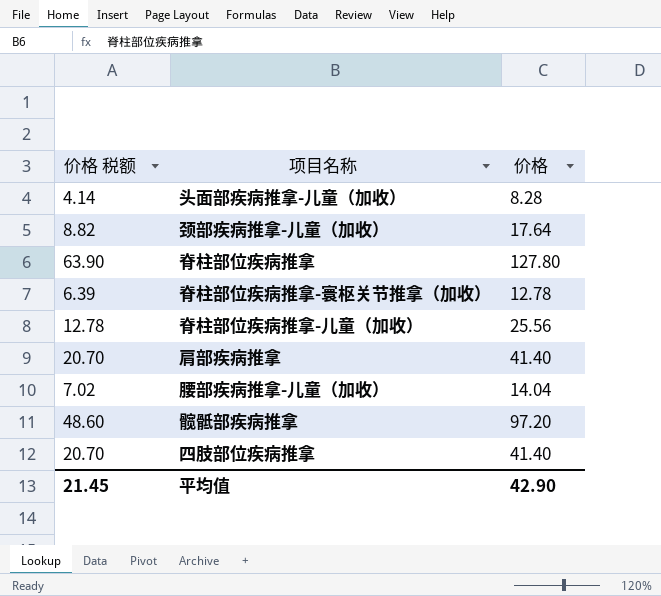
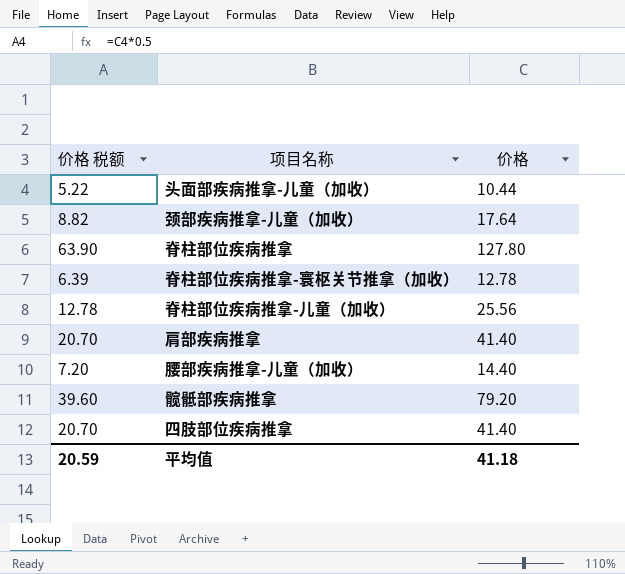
头面部疾病推拿-儿童（加收） | 价格 税额: 4.14 -> 5.22
头面部疾病推拿-儿童（加收） | 价格: 8.28 -> 10.44
腰部疾病推拿-儿童（加收） | 价格 税额: 7.02 -> 7.20
腰部疾病推拿-儿童（加收） | 价格: 14.04 -> 14.40
髋骶部疾病推拿 | 价格 税额: 48.60 -> 39.60
髋骶部疾病推拿 | 价格: 97.20 -> 79.20
平均值 | 价格 税额: 21.45 -> 20.59
平均值 | 价格: 42.90 -> 41.18

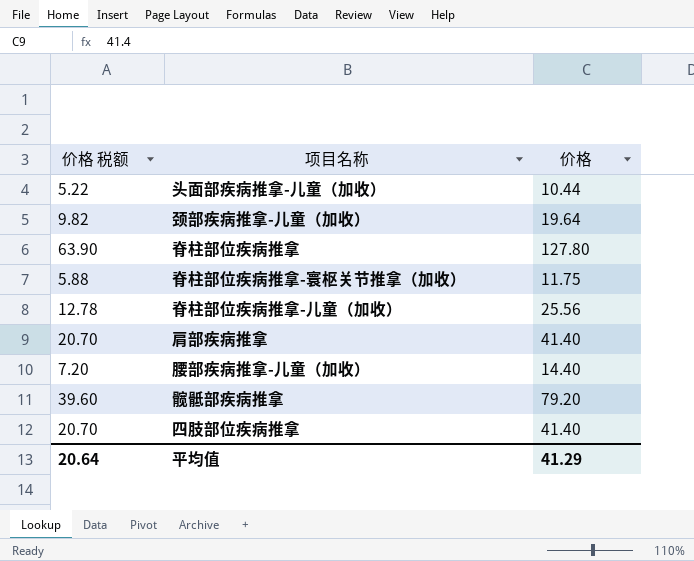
颈部疾病推拿-儿童（加收） | 价格 税额: 8.82 -> 9.82
颈部疾病推拿-儿童（加收） | 价格: 17.64 -> 19.64
脊柱部位疾病推拿-寰枢关节推拿（加收） | 价格 税额: 6.39 -> 5.88
脊柱部位疾病推拿-寰枢关节推拿（加收） | 价格: 12.78 -> 11.75
平均值 | 价格 税额: 20.59 -> 20.64
平均值 | 价格: 41.18 -> 41.29

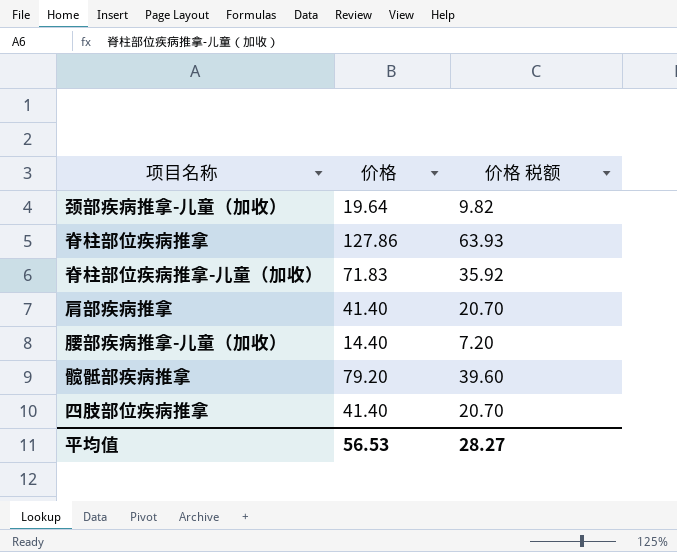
column 价格 税额 | position: 1 -> 3
row 头面部疾病推拿-儿童（加收）: 5.22 | 10.44 -> none
row 脊柱部位疾病推拿-寰枢关节推拿（加收）: 5.88 | 11.75 -> none
脊柱部位疾病推拿 | 价格: 127.80 -> 127.86
脊柱部位疾病推拿 | 价格 税额: 63.90 -> 63.93
脊柱部位疾病推拿-儿童（加收） | 价格: 25.56 -> 71.83
脊柱部位疾病推拿-儿童（加收） | 价格 税额: 12.78 -> 35.92
平均值 | 价格: 41.29 -> 56.53
平均值 | 价格 税额: 20.64 -> 28.27

